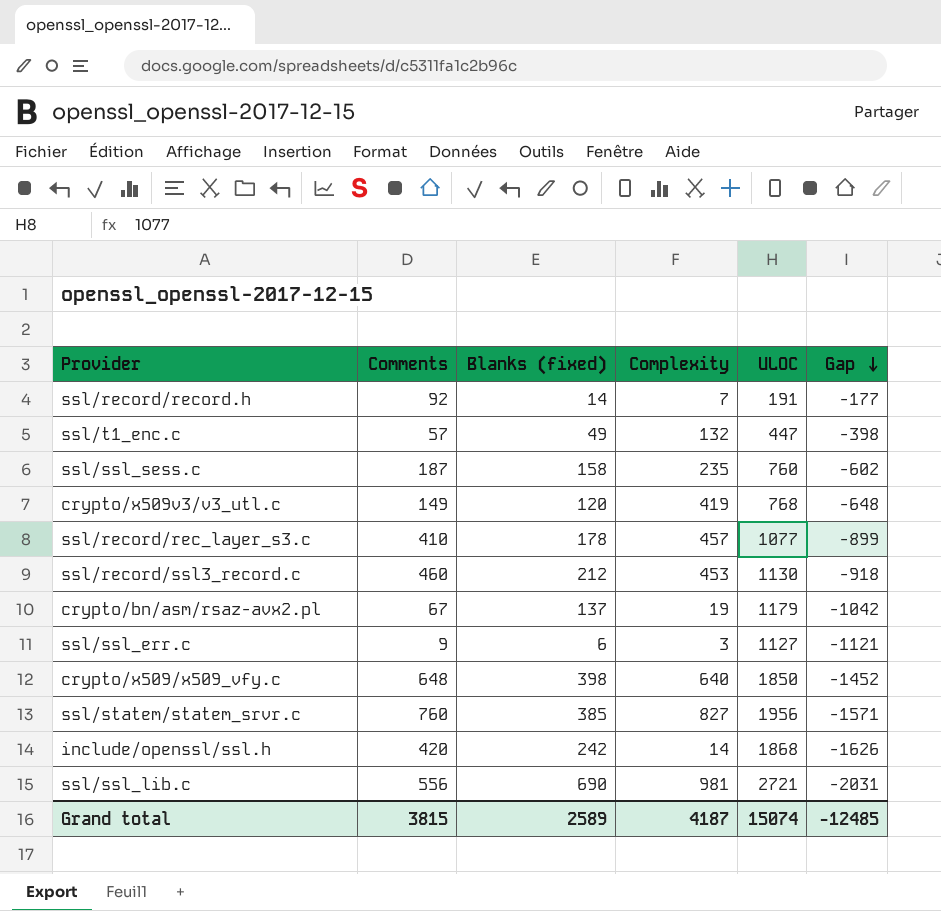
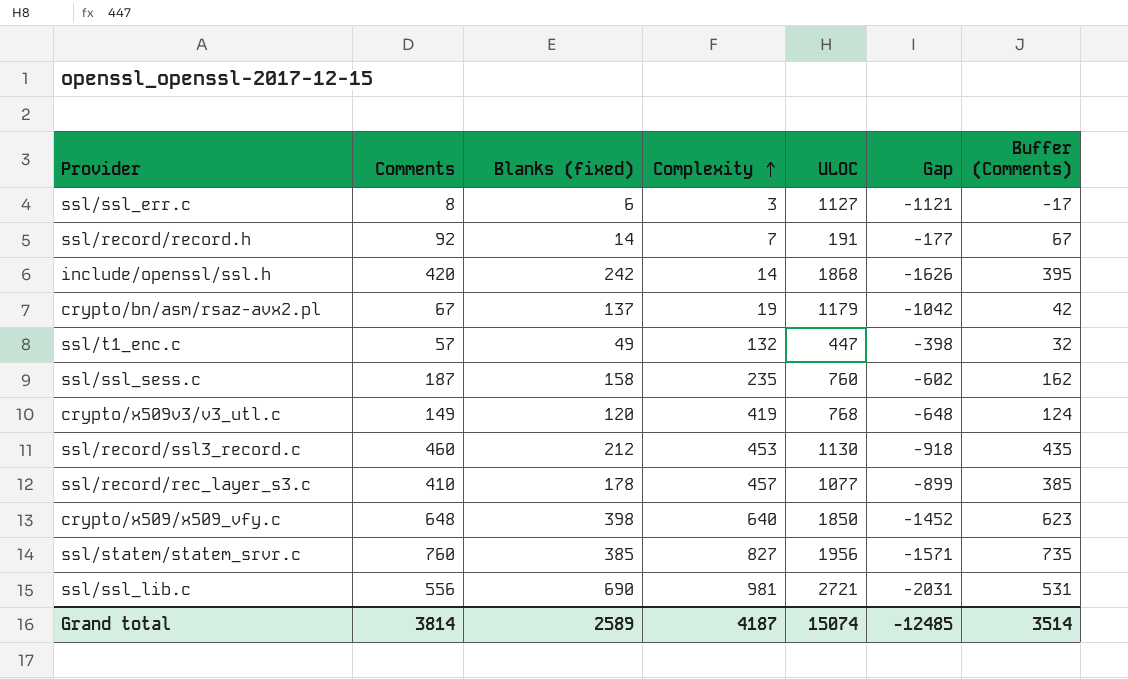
row order: Gap descending -> Complexity ascending
column Buffer (Comments) | formula: none -> [Comments] - 25
ssl/ssl_err.c | Comments: 9 -> 8
Grand total | Comments: 3815 -> 3814

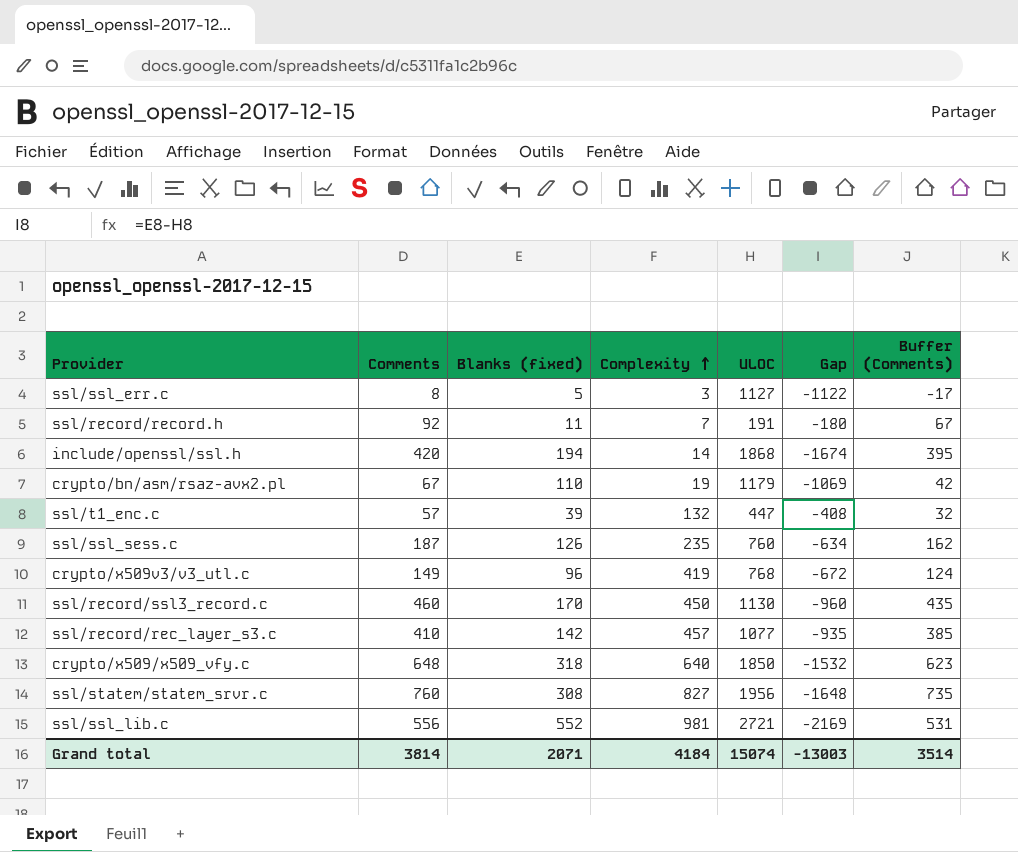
ssl/ssl_err.c | Blanks (fixed): 6 -> 5
ssl/ssl_err.c | Gap: -1121 -> -1122
ssl/record/record.h | Blanks (fixed): 14 -> 11
ssl/record/record.h | Gap: -177 -> -180
include/openssl/ssl.h | Blanks (fixed): 242 -> 194
include/openssl/ssl.h | Gap: -1626 -> -1674
crypto/bn/asm/rsaz-avx2.pl | Blanks (fixed): 137 -> 110
crypto/bn/asm/rsaz-avx2.pl | Gap: -1042 -> -1069
ssl/t1_enc.c | Blanks (fixed): 49 -> 39
ssl/t1_enc.c | Gap: -398 -> -408
ssl/ssl_sess.c | Blanks (fixed): 158 -> 126
ssl/ssl_sess.c | Gap: -602 -> -634
crypto/x509v3/v3_utl.c | Blanks (fixed): 120 -> 96
crypto/x509v3/v3_utl.c | Gap: -648 -> -672
ssl/record/ssl3_record.c | Blanks (fixed): 212 -> 170
ssl/record/ssl3_record.c | Complexity: 453 -> 450
ssl/record/ssl3_record.c | Gap: -918 -> -960
ssl/record/rec_layer_s3.c | Blanks (fixed): 178 -> 142
ssl/record/rec_layer_s3.c | Gap: -899 -> -935
crypto/x509/x509_vfy.c | Blanks (fixed): 398 -> 318
crypto/x509/x509_vfy.c | Gap: -1452 -> -1532
ssl/statem/statem_srvr.c | Blanks (fixed): 385 -> 308
ssl/statem/statem_srvr.c | Gap: -1571 -> -1648
ssl/ssl_lib.c | Blanks (fixed): 690 -> 552
ssl/ssl_lib.c | Gap: -2031 -> -2169
Grand total | Blanks (fixed): 2589 -> 2071
Grand total | Complexity: 4187 -> 4184
Grand total | Gap: -12485 -> -13003

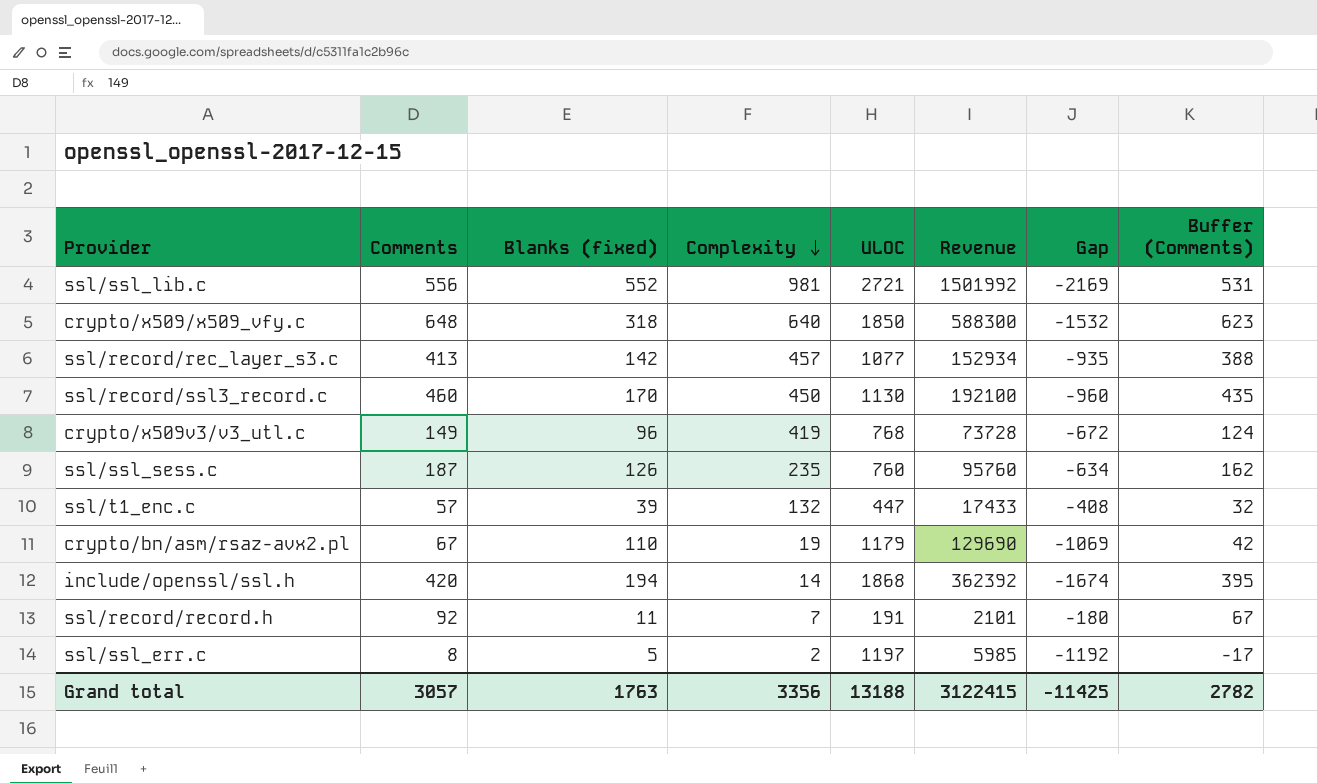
row order: Complexity ascending -> Complexity descending
column Revenue | formula: none -> [Blanks (fixed)] * [ULOC]
row ssl/statem/statem_srvr.c: 760 | 308 | 827 | 1956 | -1648 | 735 -> none
ssl/record/rec_layer_s3.c | Comments: 410 -> 413
ssl/record/rec_layer_s3.c | Buffer (Comments): 385 -> 388
ssl/ssl_err.c | Complexity: 3 -> 2
ssl/ssl_err.c | ULOC: 1127 -> 1197
ssl/ssl_err.c | Gap: -1122 -> -1192
Grand total | Comments: 3814 -> 3057
Grand total | Blanks (fixed): 2071 -> 1763
Grand total | Complexity: 4184 -> 3356
Grand total | ULOC: 15074 -> 13188
Grand total | Gap: -13003 -> -11425
Grand total | Buffer (Comments): 3514 -> 2782

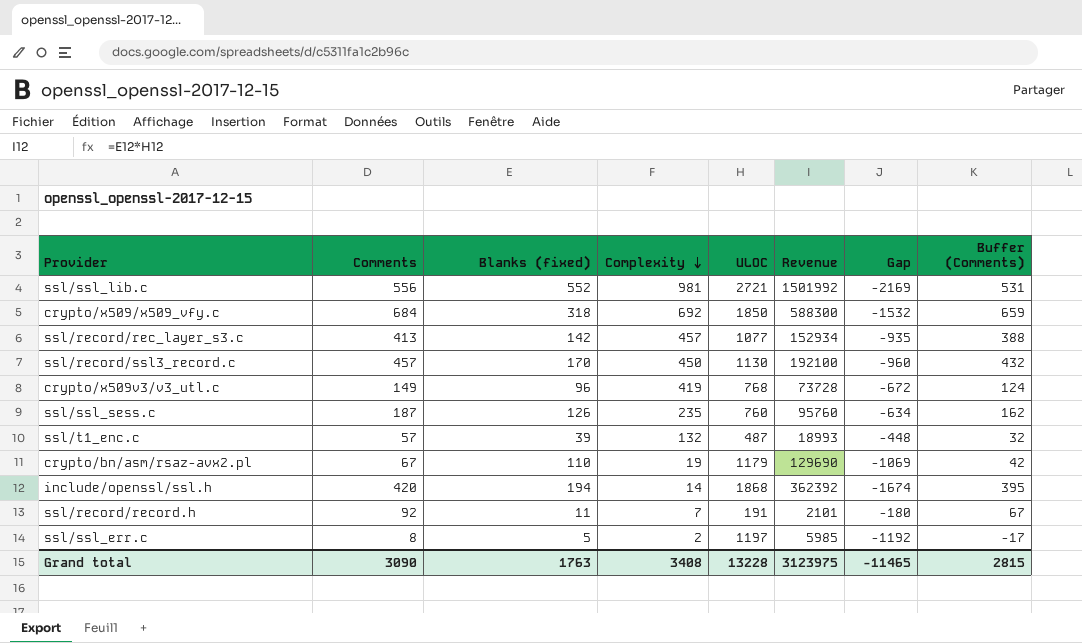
crypto/x509/x509_vfy.c | Comments: 648 -> 684
crypto/x509/x509_vfy.c | Complexity: 640 -> 692
crypto/x509/x509_vfy.c | Buffer (Comments): 623 -> 659
ssl/record/ssl3_record.c | Comments: 460 -> 457
ssl/record/ssl3_record.c | Buffer (Comments): 435 -> 432
ssl/t1_enc.c | ULOC: 447 -> 487
ssl/t1_enc.c | Revenue: 17433 -> 18993
ssl/t1_enc.c | Gap: -408 -> -448
Grand total | Comments: 3057 -> 3090
Grand total | Complexity: 3356 -> 3408
Grand total | ULOC: 13188 -> 13228
Grand total | Revenue: 3122415 -> 3123975
Grand total | Gap: -11425 -> -11465
Grand total | Buffer (Comments): 2782 -> 2815

